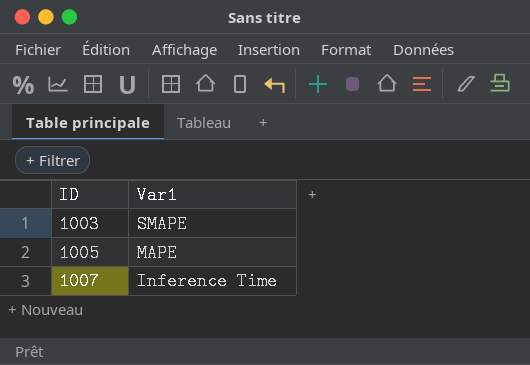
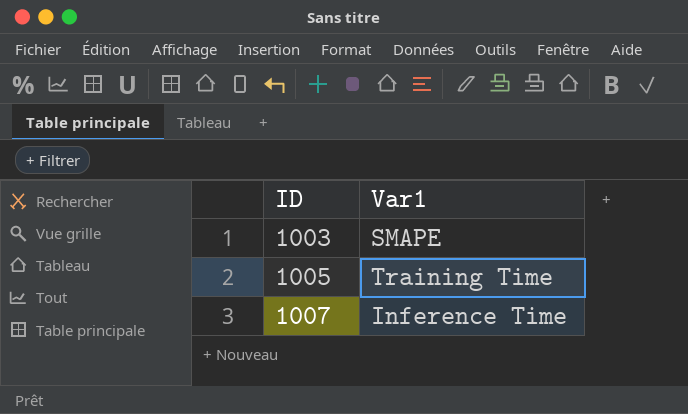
1005 | Var1: MAPE -> Training Time

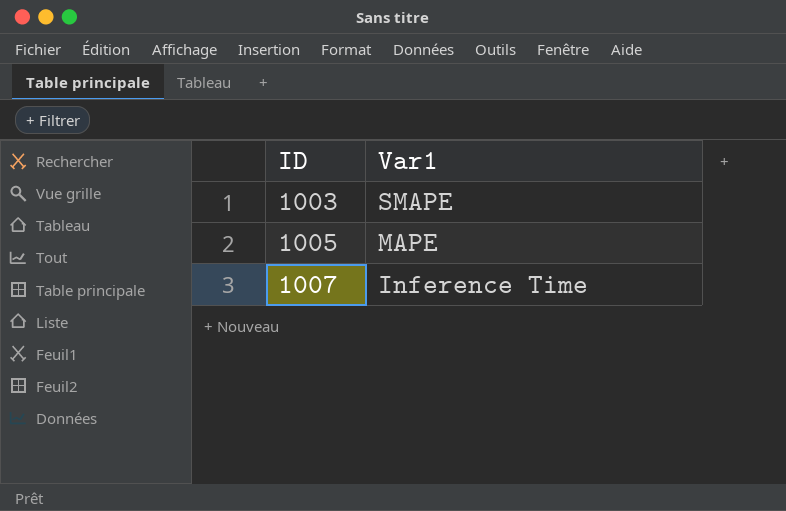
1005 | Var1: Training Time -> MAPE

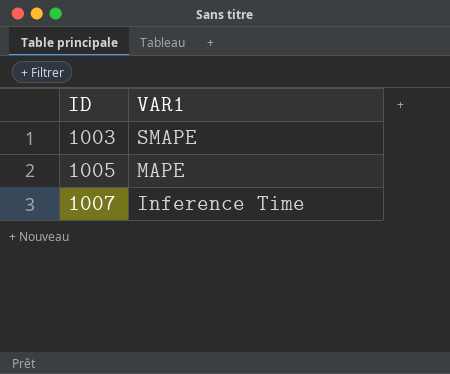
column name: Var1 -> VAR1

